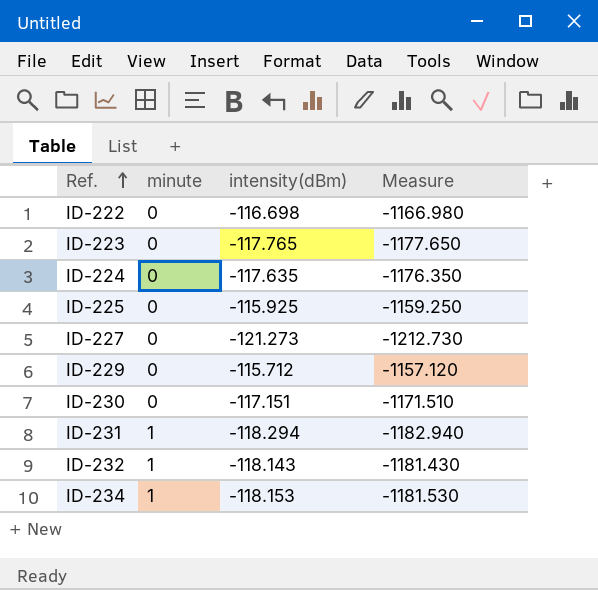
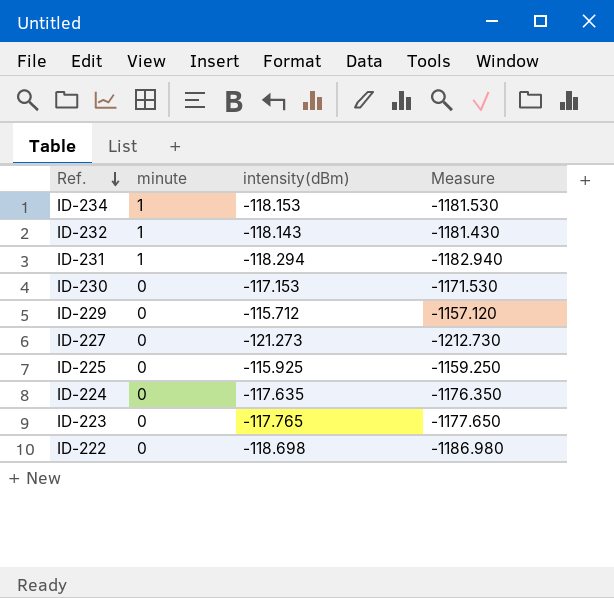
row order: Ref. ascending -> Ref. descending
ID-230 | intensity(dBm): -117.151 -> -117.153
ID-230 | Measure: -1171.510 -> -1171.530
ID-222 | intensity(dBm): -116.698 -> -118.698
ID-222 | Measure: -1166.980 -> -1186.980

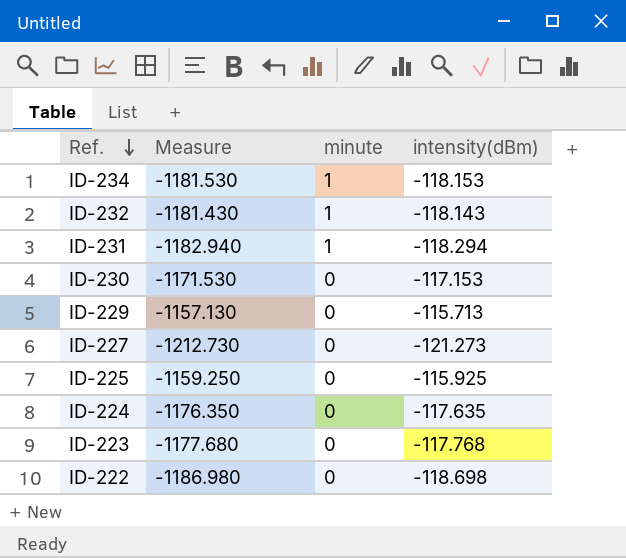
column Measure | position: 4 -> 2
ID-229 | Measure: -1157.120 -> -1157.130
ID-229 | intensity(dBm): -115.712 -> -115.713
ID-223 | Measure: -1177.650 -> -1177.680
ID-223 | intensity(dBm): -117.765 -> -117.768

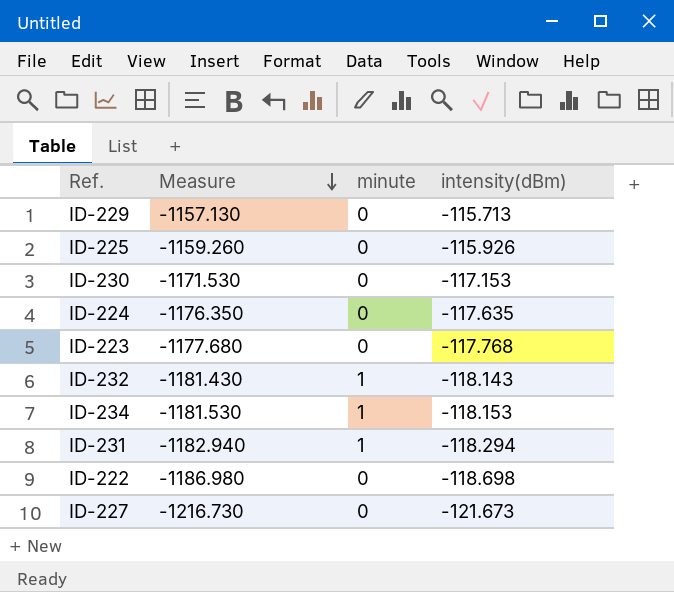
row order: Ref. descending -> Measure descending
ID-225 | Measure: -1159.250 -> -1159.260
ID-225 | intensity(dBm): -115.925 -> -115.926
ID-227 | Measure: -1212.730 -> -1216.730
ID-227 | intensity(dBm): -121.273 -> -121.673

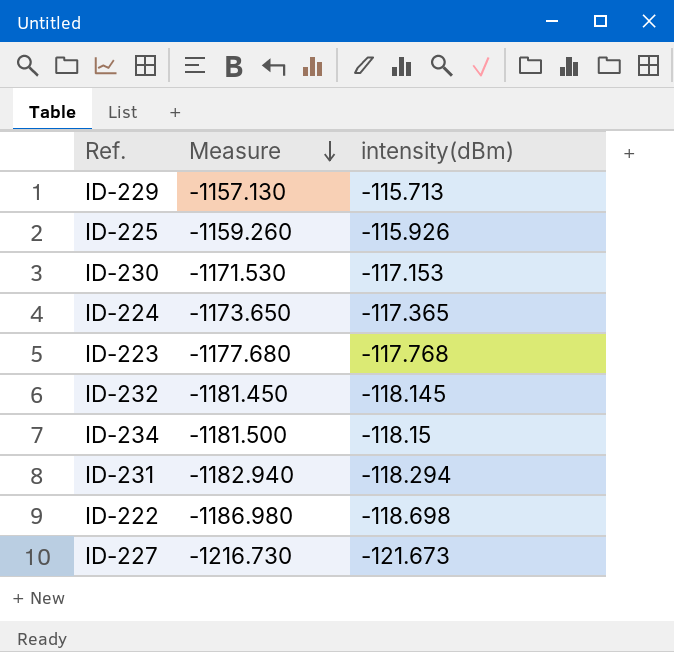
column minute | position: 3 -> none
ID-224 | Measure: -1176.350 -> -1173.650
ID-224 | intensity(dBm): -117.635 -> -117.365
ID-232 | Measure: -1181.430 -> -1181.450
ID-232 | intensity(dBm): -118.143 -> -118.145
ID-234 | Measure: -1181.530 -> -1181.500
ID-234 | intensity(dBm): -118.153 -> -118.15

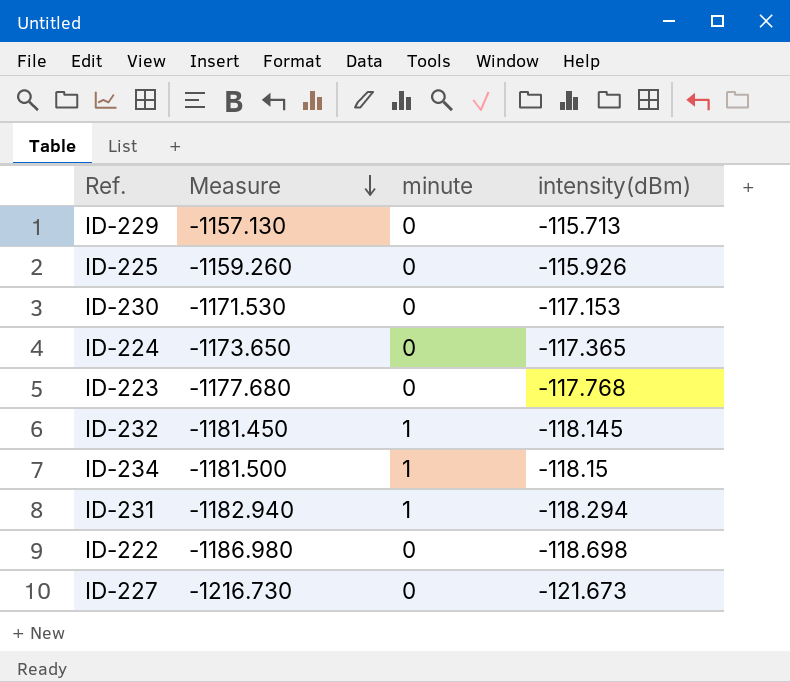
column minute | position: none -> 3

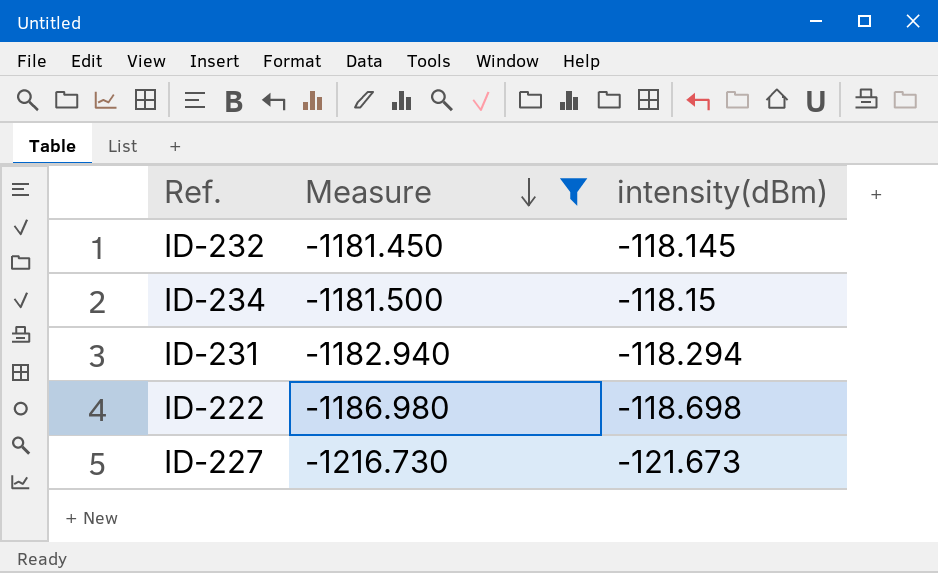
filter: none -> Measure <= -1181.450
column minute | position: 3 -> none

